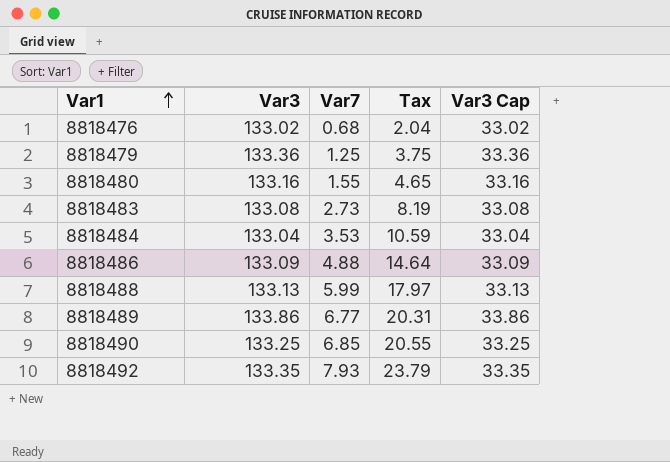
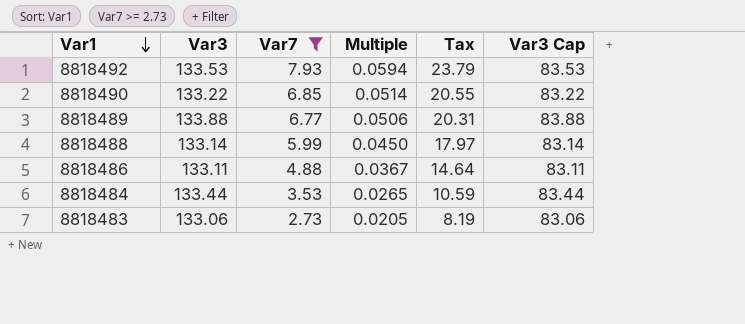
filter: none -> Var7 >= 2.73
row order: Var1 ascending -> Var1 descending
column Multiple | formula: none -> [Var7] / [Var3]
column Var3 Cap | formula: [Var3] - 100 -> [Var3] - 50
8818492 | Var3: 133.35 -> 133.53
8818490 | Var3: 133.25 -> 133.22
8818489 | Var3: 133.86 -> 133.88
8818488 | Var3: 133.13 -> 133.14
8818486 | Var3: 133.09 -> 133.11
8818484 | Var3: 133.04 -> 133.44
8818483 | Var3: 133.08 -> 133.06

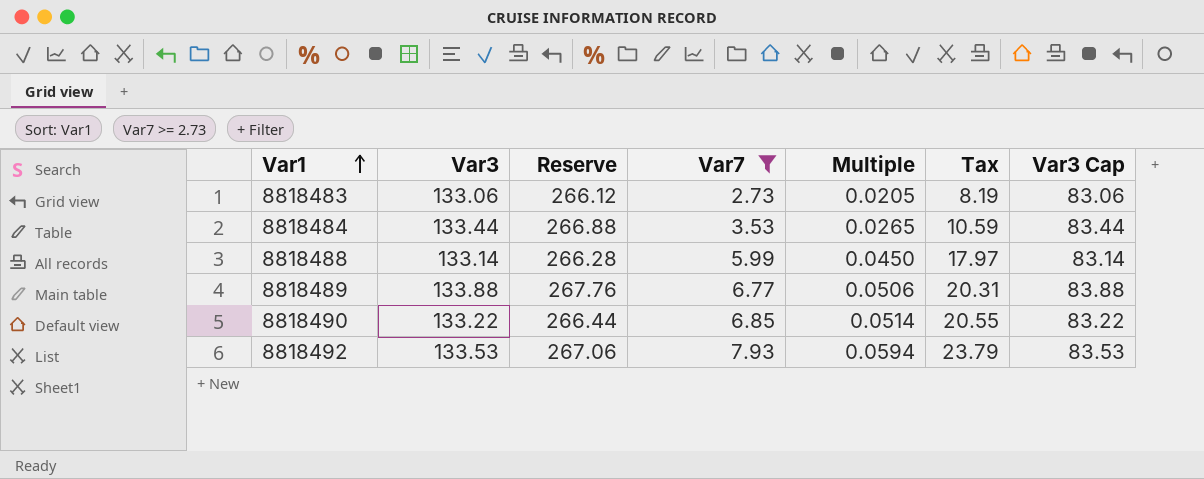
row order: Var1 descending -> Var1 ascending
column Reserve | formula: none -> [Var3] * 2
row 8818486: 133.11 | 4.88 | 0.0367 | 14.64 | 83.11 -> none

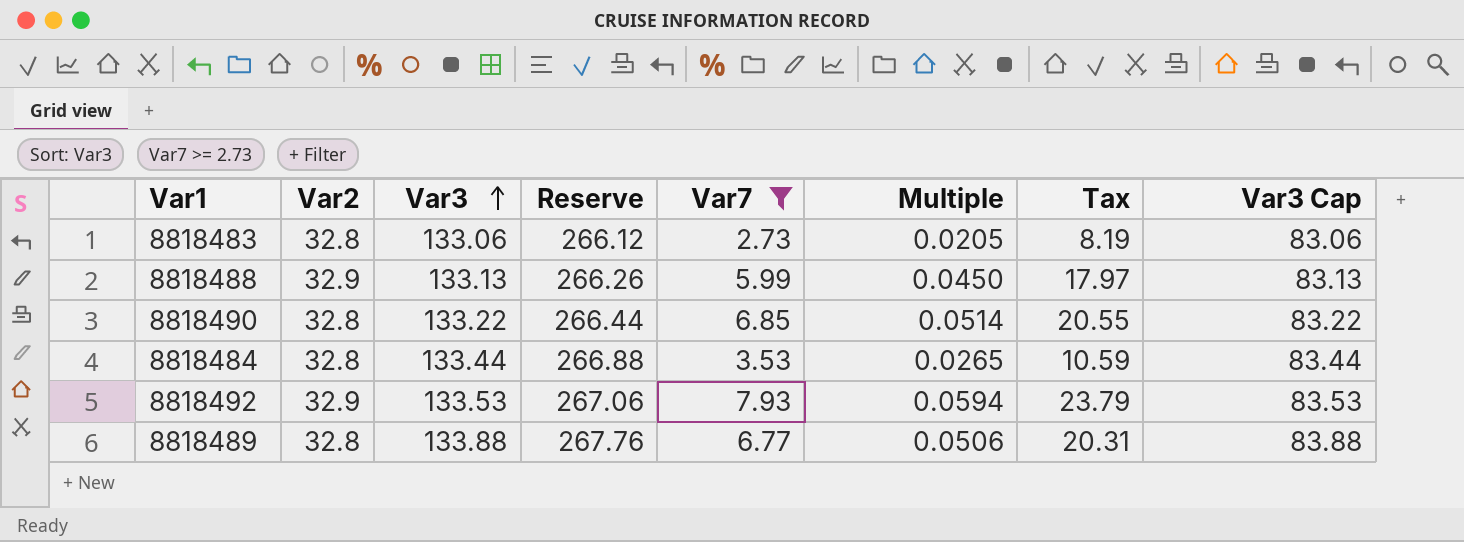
row order: Var1 ascending -> Var3 ascending
column Var2 | position: none -> 2
8818488 | Var3: 133.14 -> 133.13
8818488 | Reserve: 266.28 -> 266.26
8818488 | Var3 Cap: 83.14 -> 83.13

